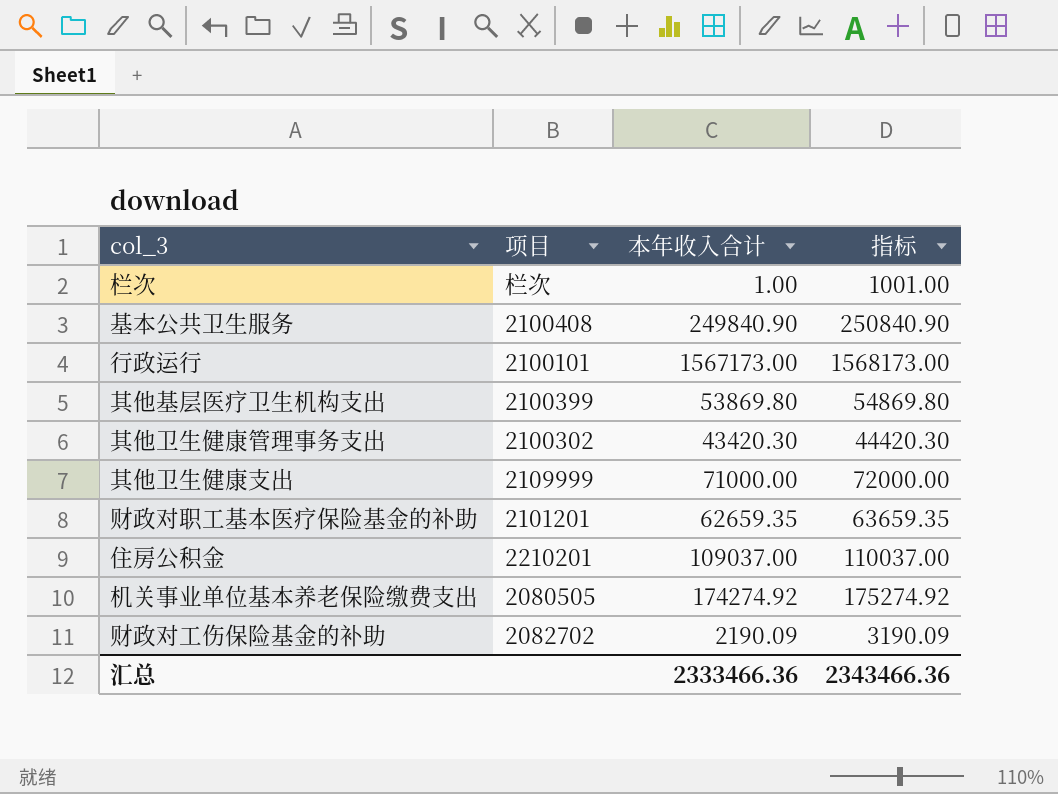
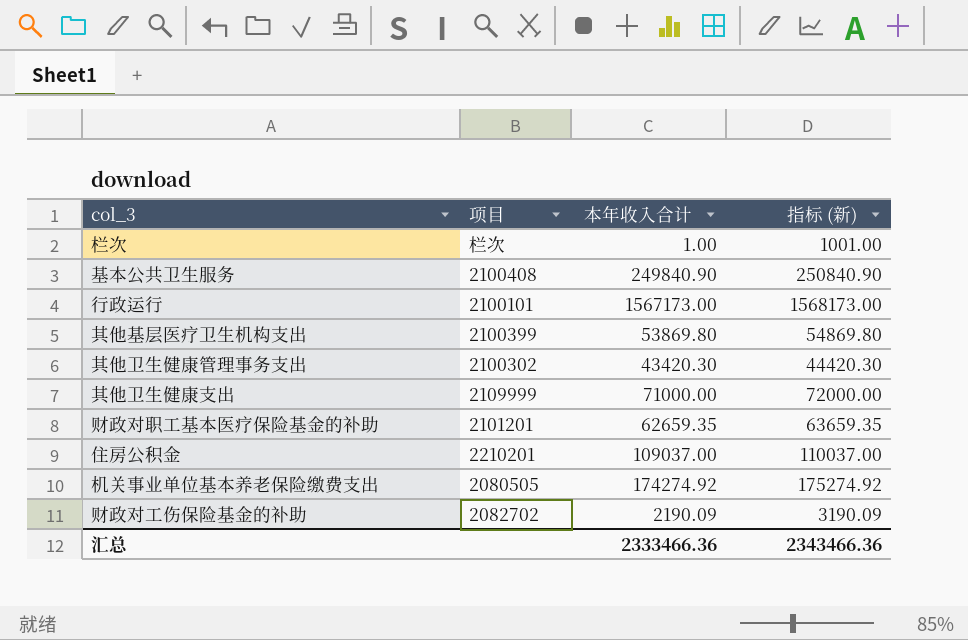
column name: 指标 -> 指标 (新)

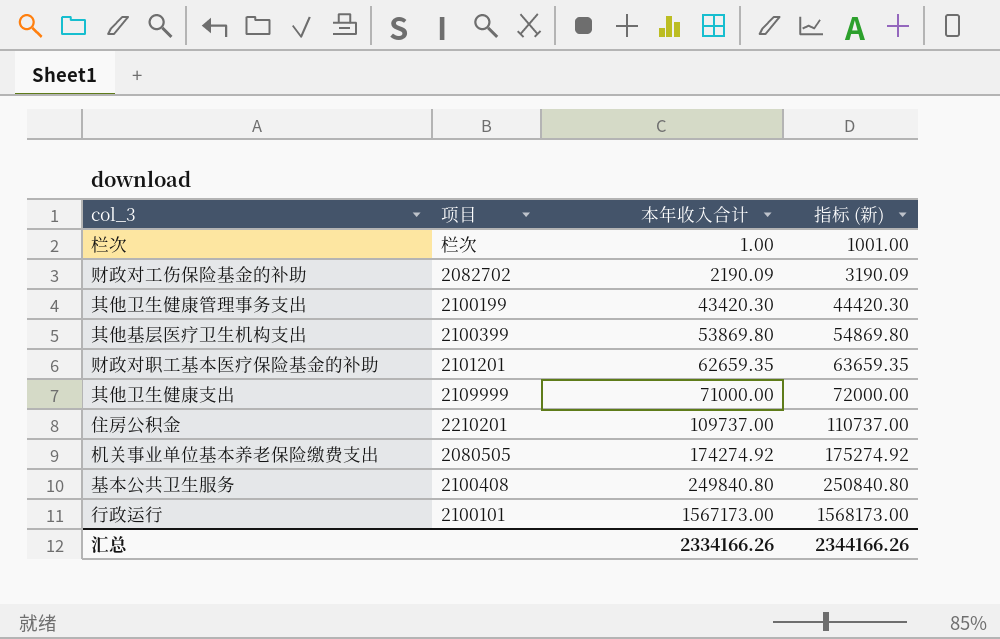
row order: none -> 本年收入合计 ascending
其他卫生健康管理事务支出 | 项目: 2100302 -> 2100199
住房公积金 | 本年收入合计: 109037.00 -> 109737.00
住房公积金 | 指标 (新): 110037.00 -> 110737.00
基本公共卫生服务 | 本年收入合计: 249840.90 -> 249840.80
基本公共卫生服务 | 指标 (新): 250840.90 -> 250840.80
汇总 | 本年收入合计: 2333466.36 -> 2334166.26
汇总 | 指标 (新): 2343466.36 -> 2344166.26

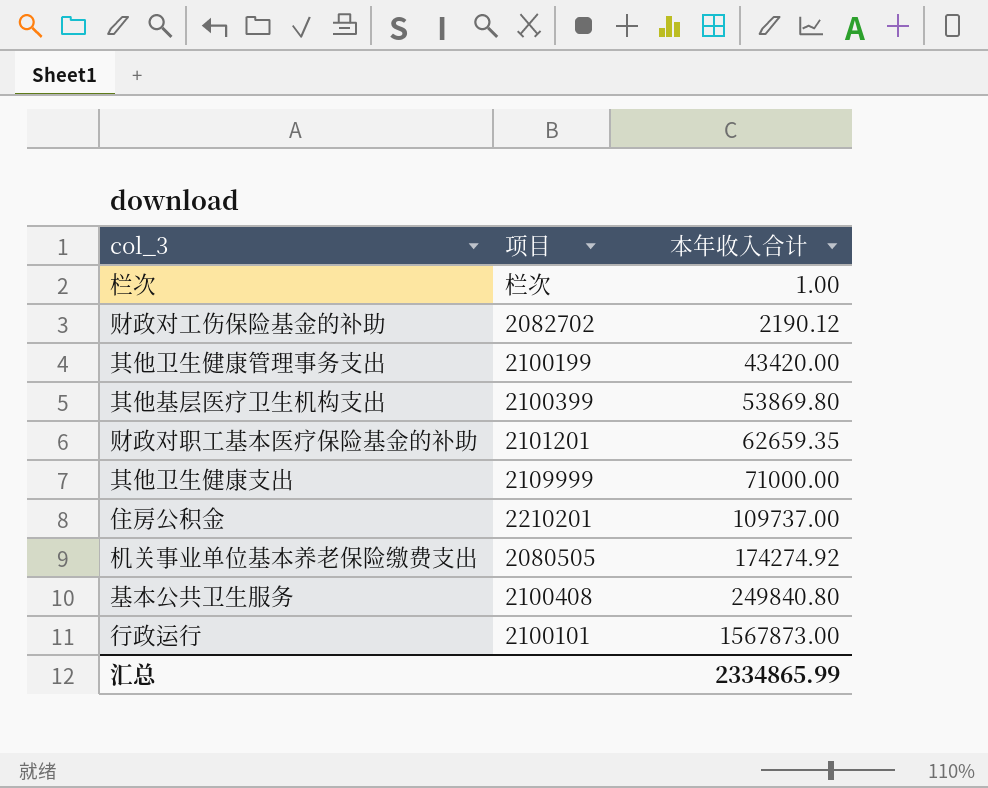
column 指标 (新) | formula: [本年收入合计] + 1000 -> none
财政对工伤保险基金的补助 | 本年收入合计: 2190.09 -> 2190.12
其他卫生健康管理事务支出 | 本年收入合计: 43420.30 -> 43420.00
行政运行 | 本年收入合计: 1567173.00 -> 1567873.00
汇总 | 本年收入合计: 2334166.26 -> 2334865.99

